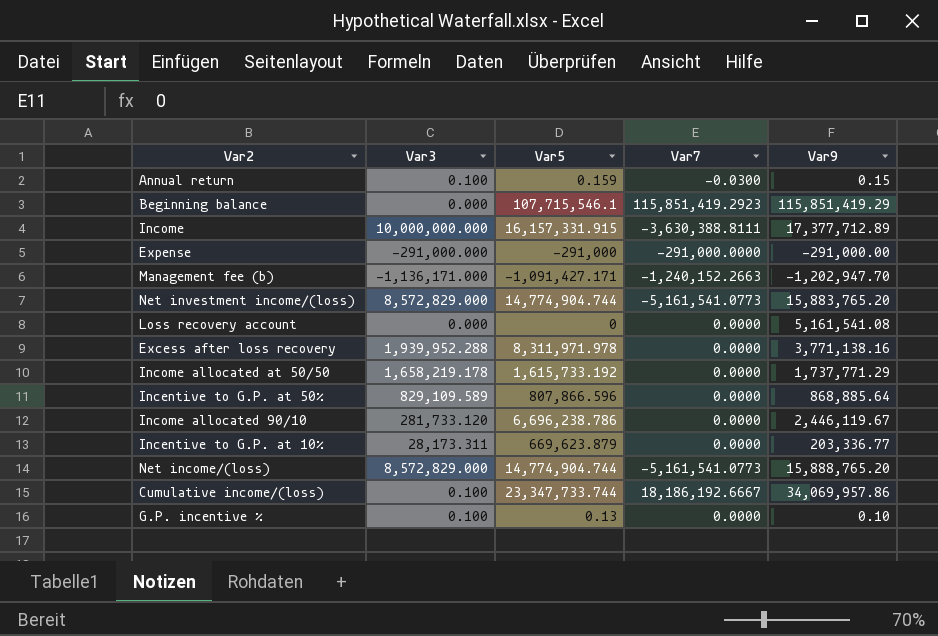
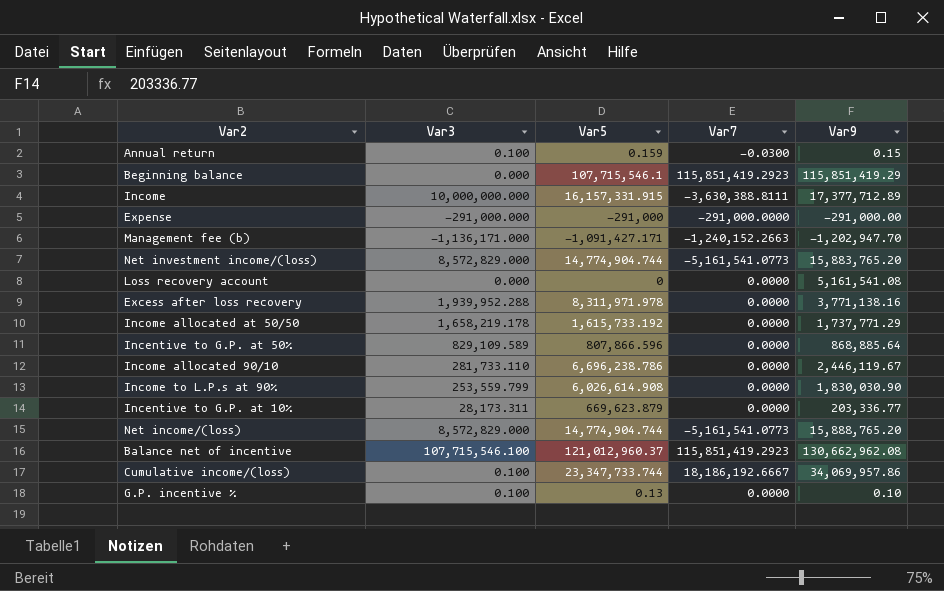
Income allocated 90/10 | Var3: 281,733.120 -> 281,733.110
row Income to L.P.s at 90%: none -> 253,559.799 | 6,026,614.908 | 0.0000 | 1,830,030.90
row Balance net of incentive: none -> 107,715,546.100 | 121,012,960.37 | 115,851,419.2923 | 130,662,962.08

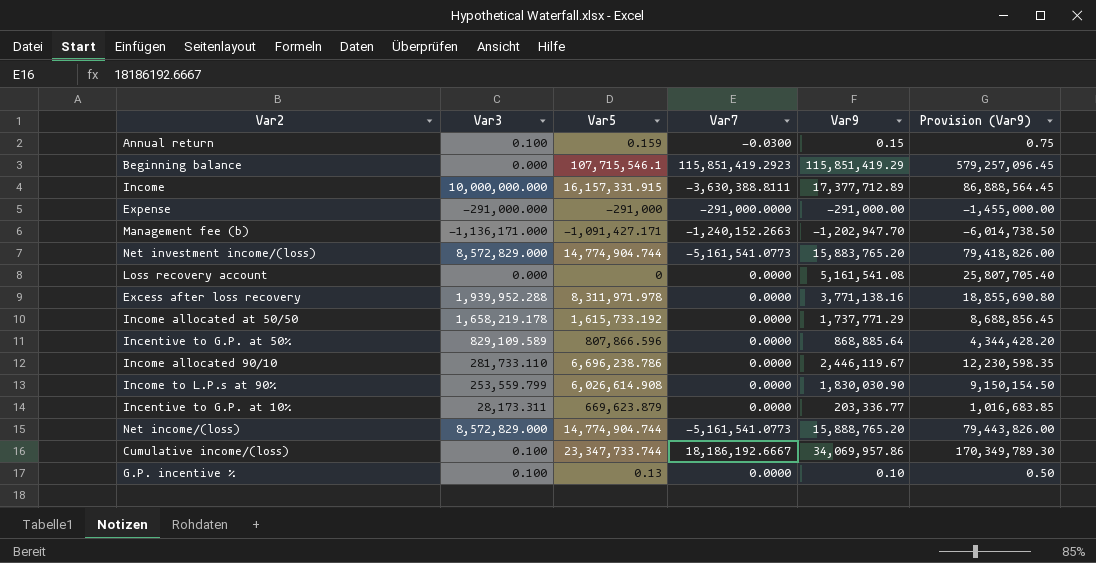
column Provision (Var9) | formula: none -> [Var9] * 5
row Balance net of incentive: 107,715,546.100 | 121,012,960.37 | 115,851,419.2923 | 130,662,962.08 -> none

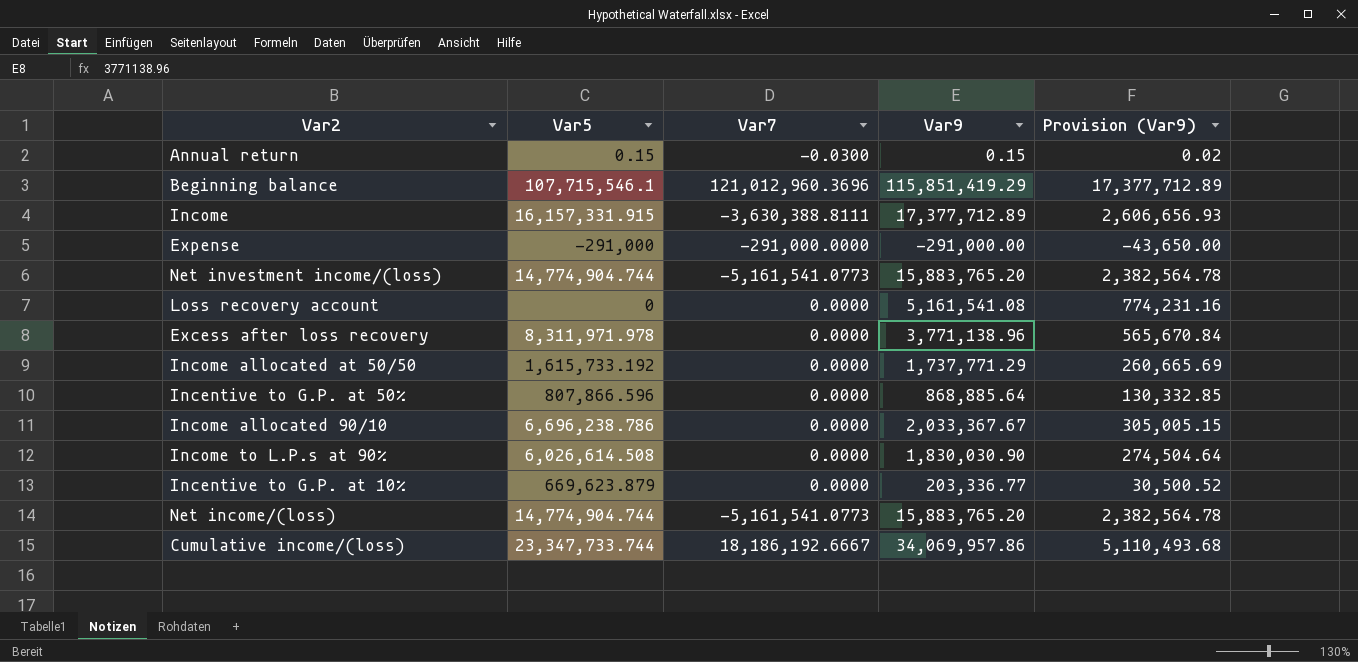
column Var3 | position: 2 -> none
column Provision (Var9) | formula: [Var9] * 5 -> [Var9] * 0.15
row Management fee (b): -1,136,171.000 | -1,091,427.171 | -1,240,152.2663 | -1,202,947.70 | -6,014,738.50 -> none
row G.P. incentive %: 0.100 | 0.13 | 0.0000 | 0.10 | 0.50 -> none
Annual return | Var5: 0.159 -> 0.15
Beginning balance | Var7: 115,851,419.2923 -> 121,012,960.3696
Excess after loss recovery | Var9: 3,771,138.16 -> 3,771,138.96
Income allocated 90/10 | Var9: 2,446,119.67 -> 2,033,367.67
Income to L.P.s at 90% | Var5: 6,026,614.908 -> 6,026,614.508
Net income/(loss) | Var9: 15,888,765.20 -> 15,883,765.20

